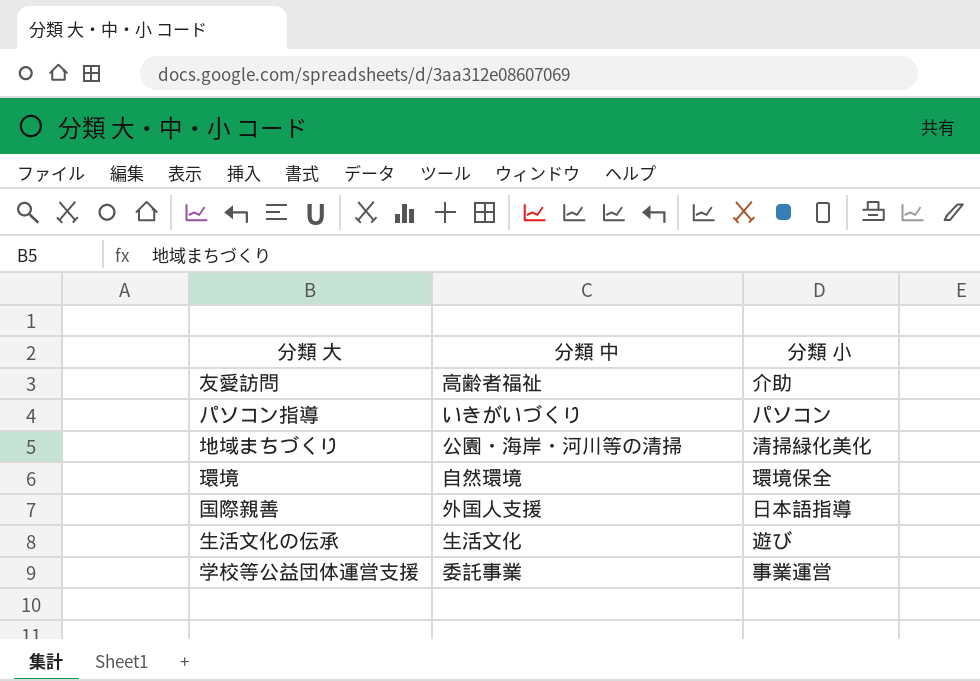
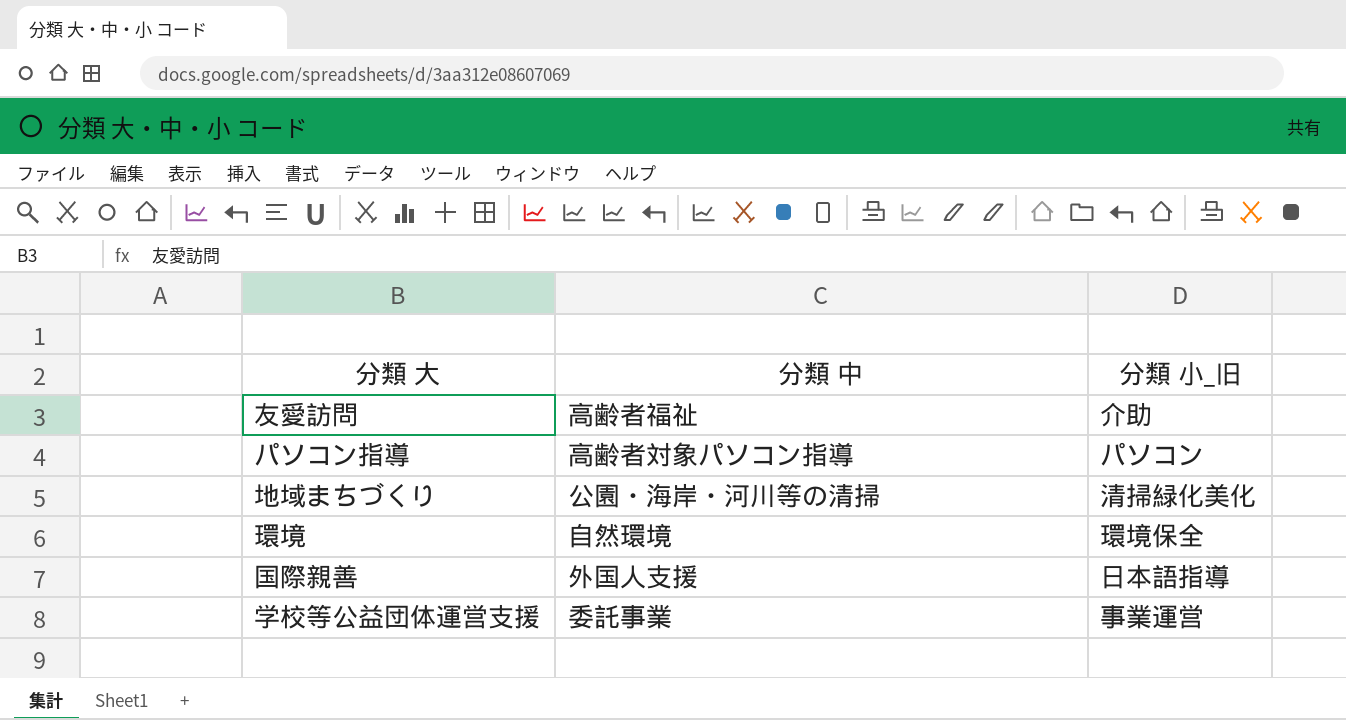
column name: 分類 小 -> 分類 小_旧
row 生活文化の伝承: 生活文化 | 遊び -> none
パソコン指導 | 分類 中: いきがいづくり -> 高齢者対象パソコン指導

